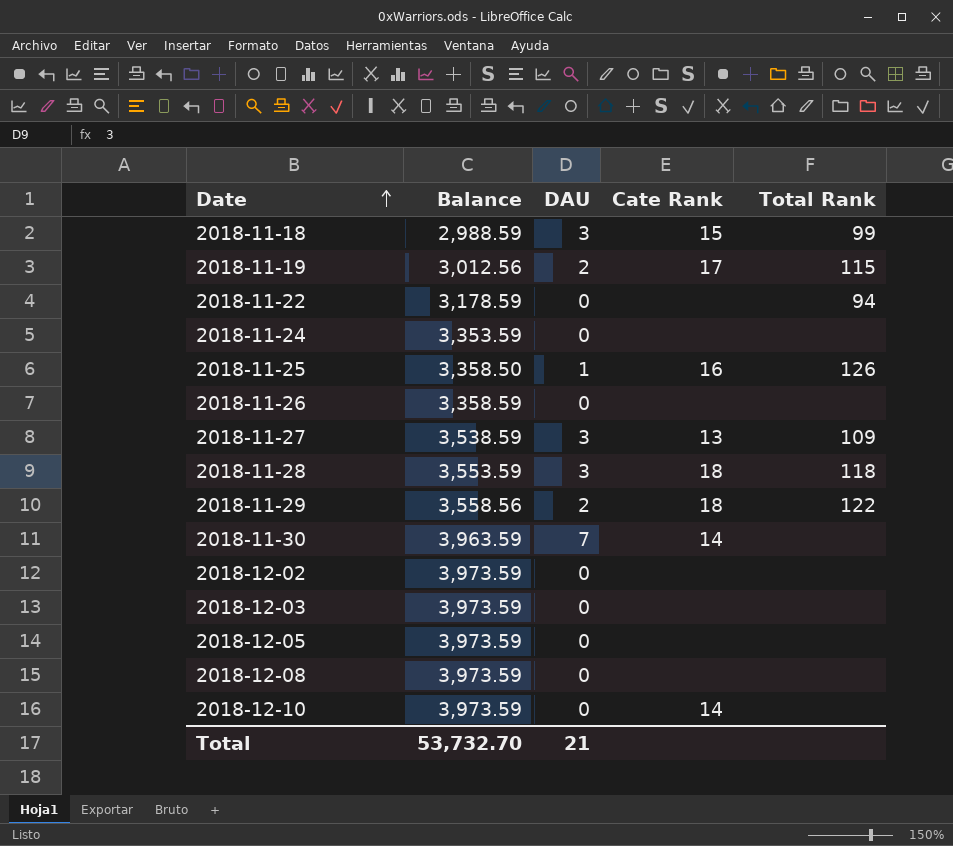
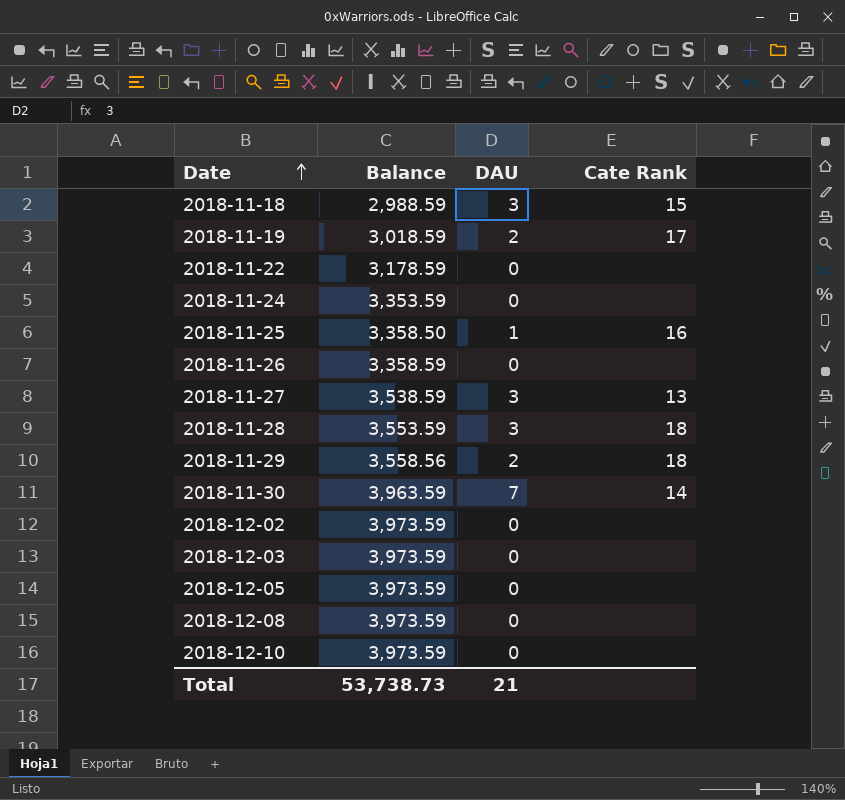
column Total Rank | position: 5 -> none
2018-11-19 | Balance: 3,012.56 -> 3,018.59
2018-12-10 | Cate Rank: 14 -> none
Total | Balance: 53,732.70 -> 53,738.73

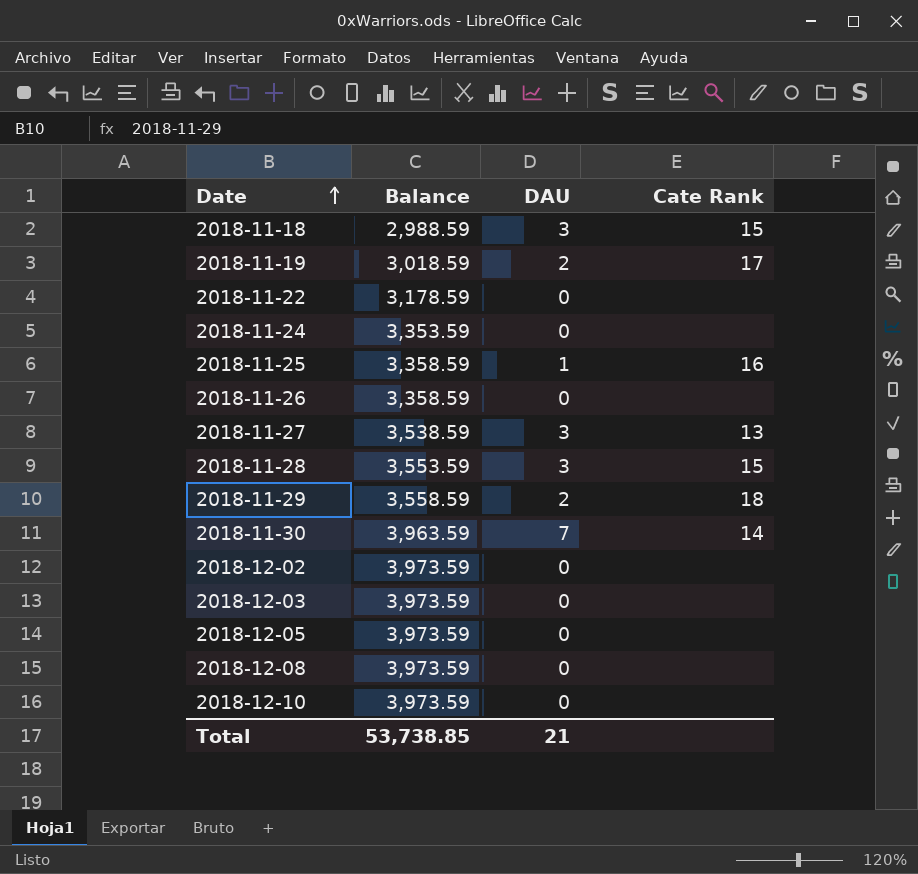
2018-11-25 | Balance: 3,358.50 -> 3,358.59
2018-11-28 | Cate Rank: 18 -> 15
2018-11-29 | Balance: 3,558.56 -> 3,558.59
Total | Balance: 53,738.73 -> 53,738.85

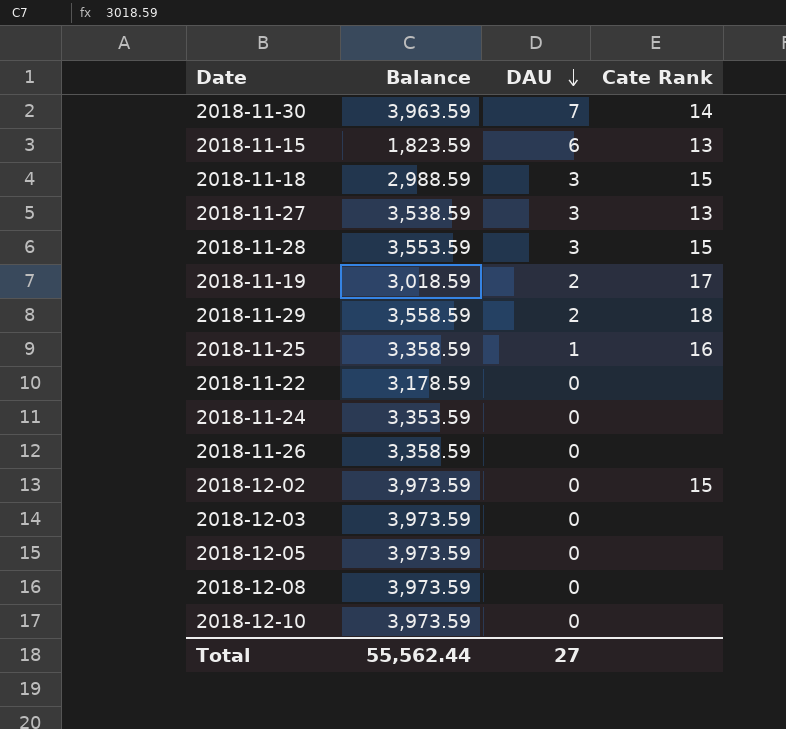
row order: Date ascending -> DAU descending
row 2018-11-15: none -> 1,823.59 | 6 | 13
2018-12-02 | Cate Rank: none -> 15
Total | Balance: 53,738.85 -> 55,562.44
Total | DAU: 21 -> 27

